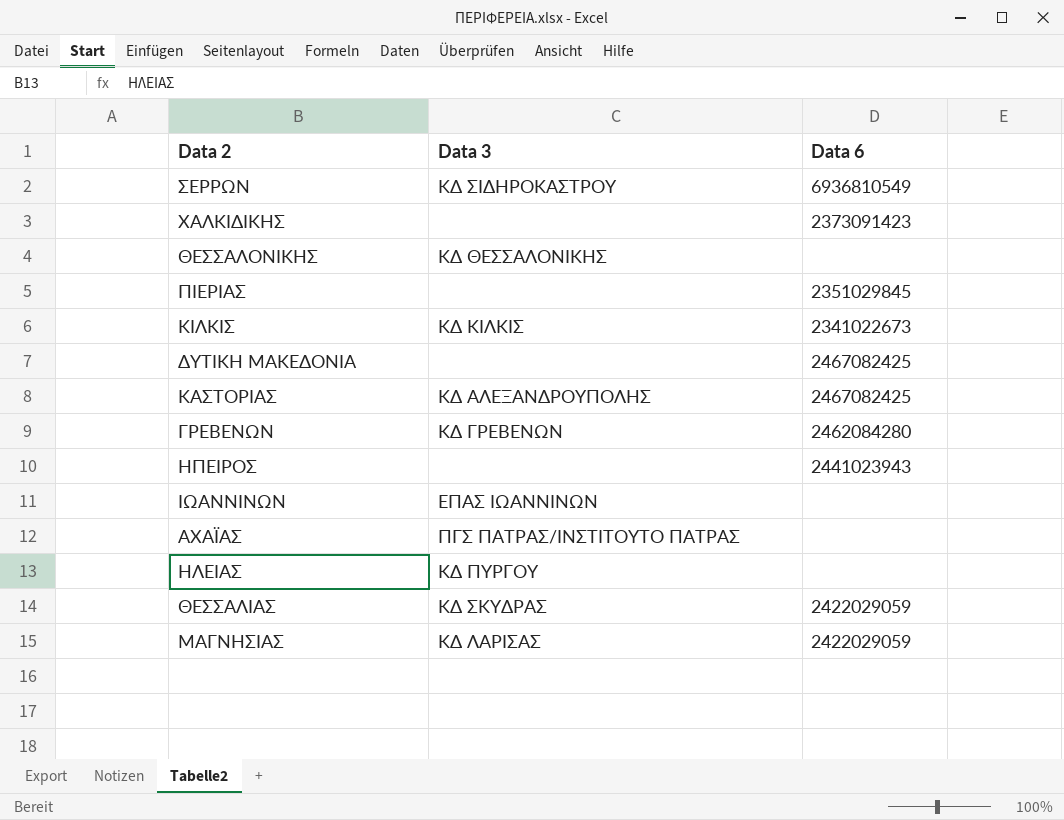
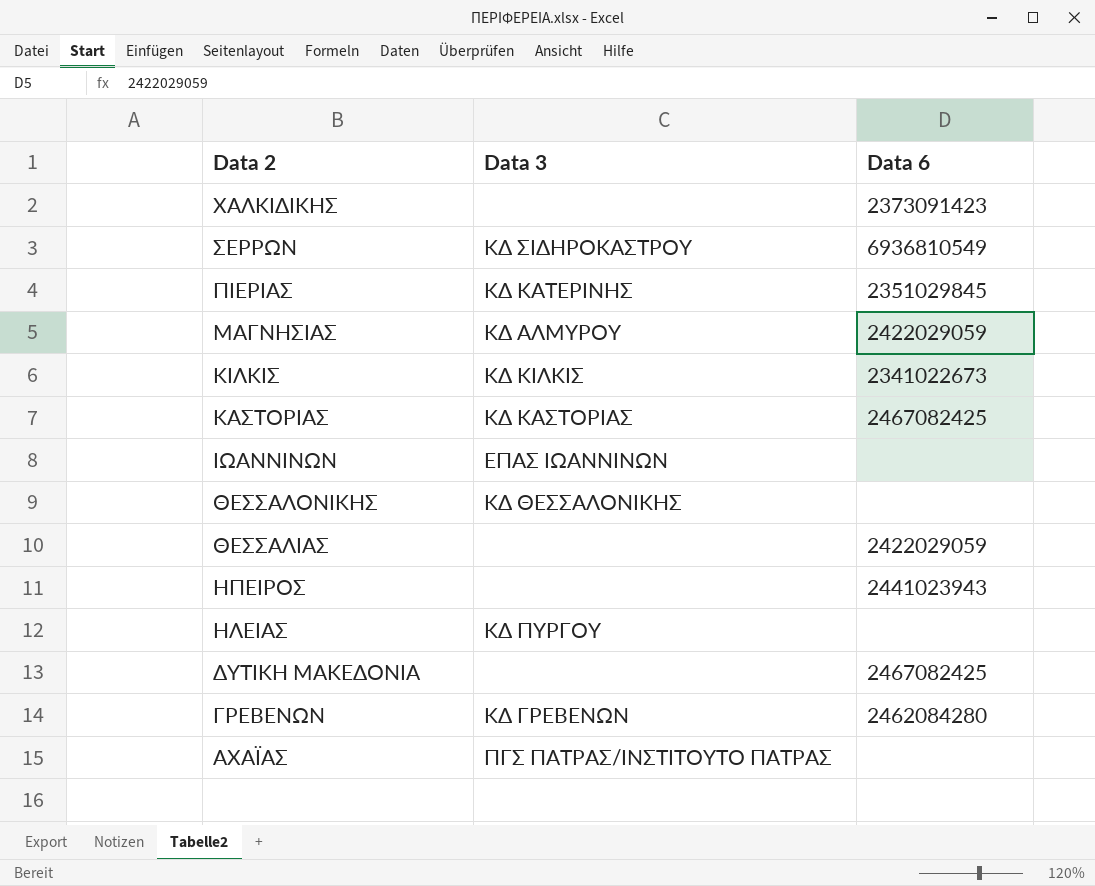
row order: none -> Data 2 descending
ΠΙΕΡΙΑΣ | Data 3: none -> ΚΔ ΚΑΤΕΡΙΝΗΣ
ΜΑΓΝΗΣΙΑΣ | Data 3: ΚΔ ΛΑΡΙΣΑΣ -> ΚΔ ΑΛΜΥΡΟΥ
ΚΑΣΤΟΡΙΑΣ | Data 3: ΚΔ ΑΛΕΞΑΝΔΡΟΥΠΟΛΗΣ -> ΚΔ ΚΑΣΤΟΡΙΑΣ
ΘΕΣΣΑΛΙΑΣ | Data 3: ΚΔ ΣΚΥΔΡΑΣ -> none

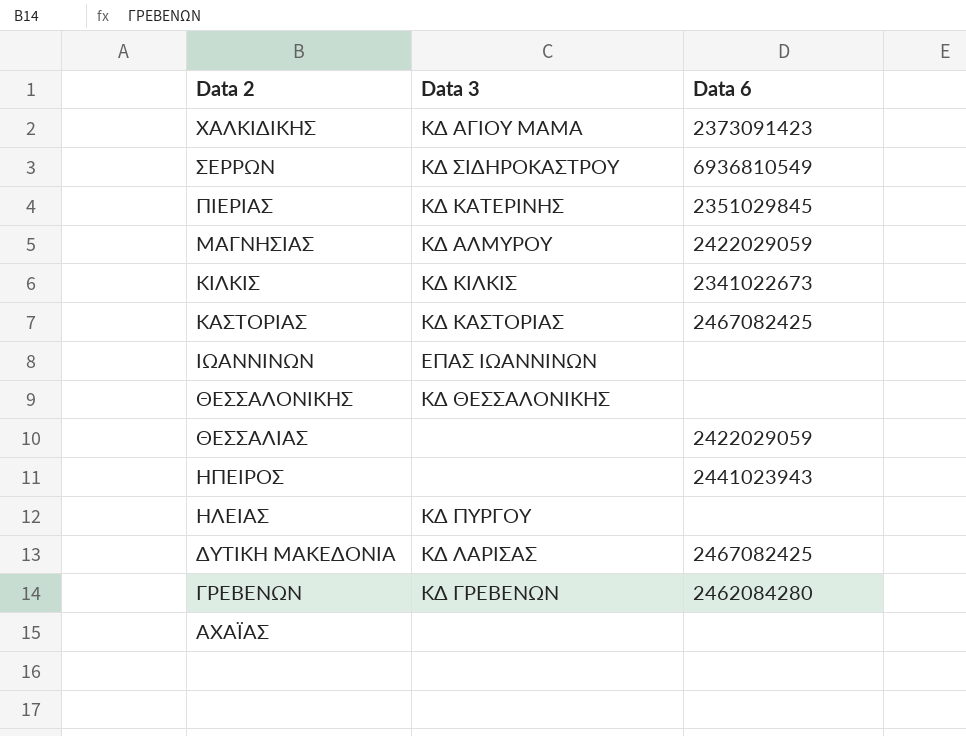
ΧΑΛΚΙΔΙΚΗΣ | Data 3: none -> ΚΔ ΑΓΙΟΥ ΜΑΜΑ
ΔΥΤΙΚΗ ΜΑΚΕΔΟΝΙΑ | Data 3: none -> ΚΔ ΛΑΡΙΣΑΣ
ΑΧΑΪΑΣ | Data 3: ΠΓΣ ΠΑΤΡΑΣ/ΙΝΣΤΙΤΟΥΤΟ ΠΑΤΡΑΣ -> none

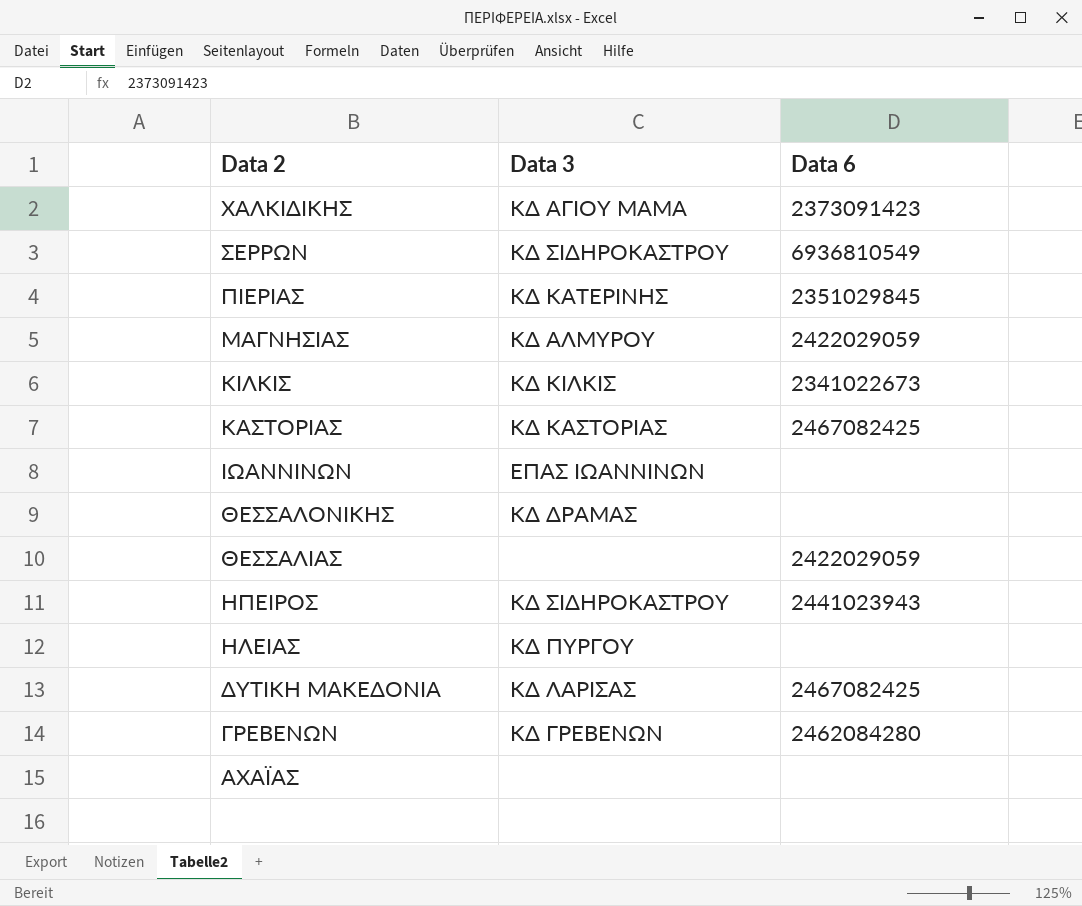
ΘΕΣΣΑΛΟΝΙΚΗΣ | Data 3: ΚΔ ΘΕΣΣΑΛΟΝΙΚΗΣ -> ΚΔ ΔΡΑΜΑΣ
ΗΠΕΙΡΟΣ | Data 3: none -> ΚΔ ΣΙΔΗΡΟΚΑΣΤΡΟΥ

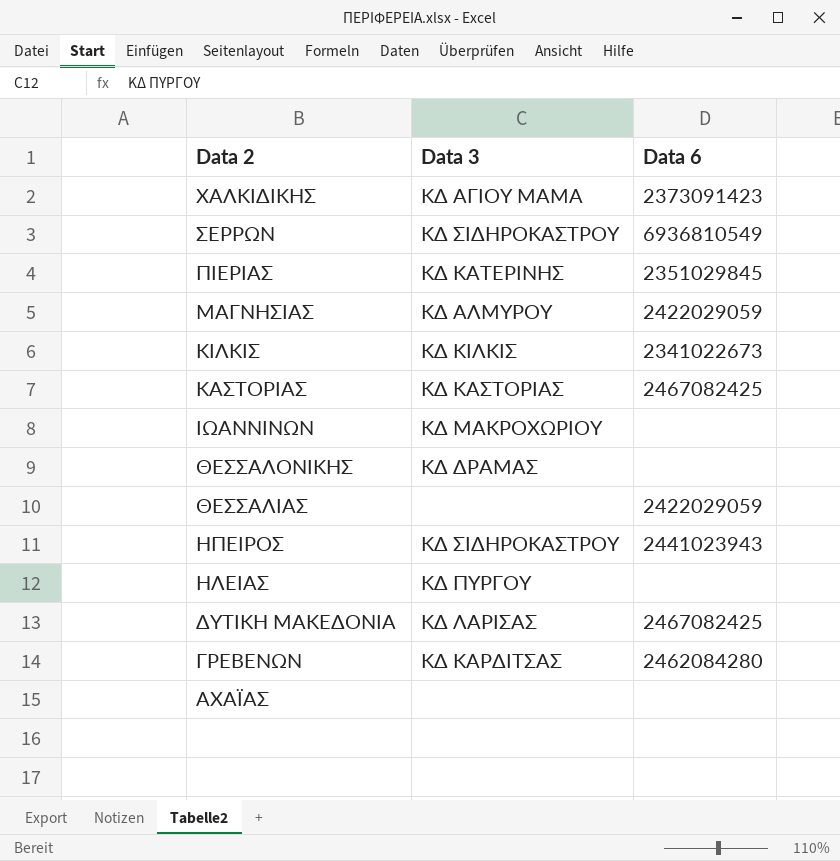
ΙΩΑΝΝΙΝΩΝ | Data 3: ΕΠΑΣ ΙΩΑΝΝΙΝΩΝ -> ΚΔ ΜΑΚΡΟΧΩΡΙΟΥ
ΓΡΕΒΕΝΩΝ | Data 3: ΚΔ ΓΡΕΒΕΝΩΝ -> ΚΔ ΚΑΡΔΙΤΣΑΣ

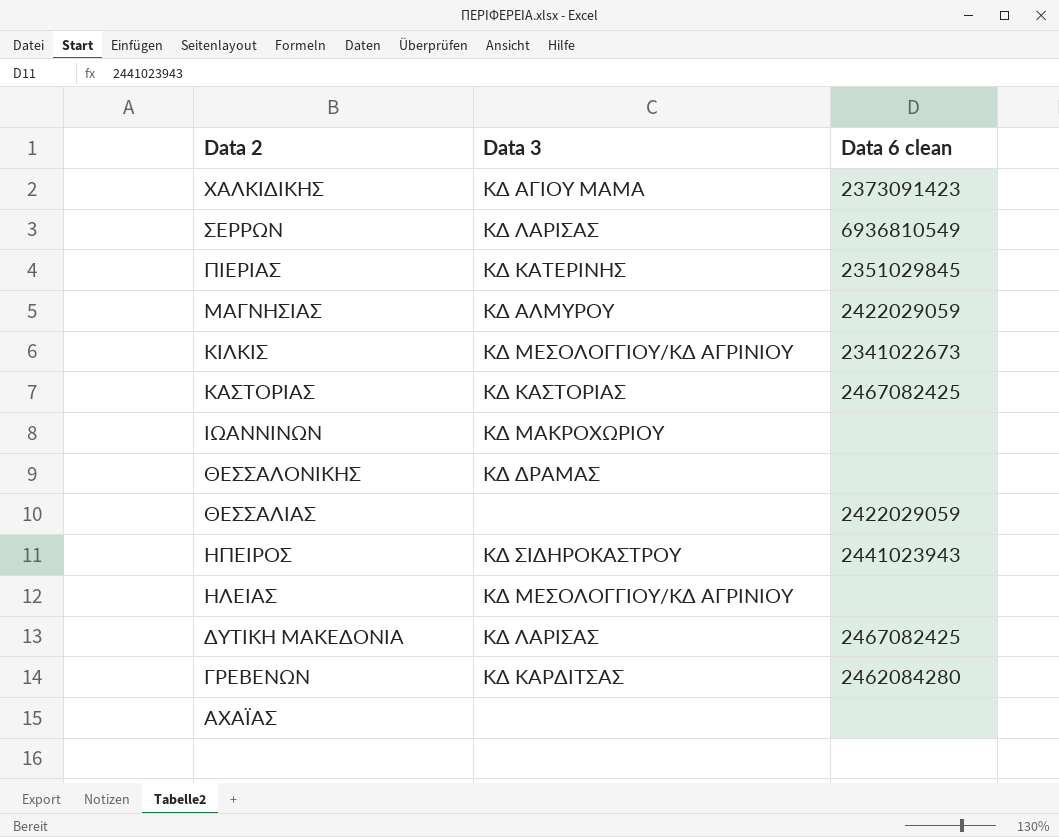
column name: Data 6 -> Data 6 clean
ΣΕΡΡΩΝ | Data 3: ΚΔ ΣΙΔΗΡΟΚΑΣΤΡΟΥ -> ΚΔ ΛΑΡΙΣΑΣ
ΚΙΛΚΙΣ | Data 3: ΚΔ ΚΙΛΚΙΣ -> ΚΔ ΜΕΣΟΛΟΓΓΙΟΥ/ΚΔ ΑΓΡΙΝΙΟΥ
ΗΛΕΙΑΣ | Data 3: ΚΔ ΠΥΡΓΟΥ -> ΚΔ ΜΕΣΟΛΟΓΓΙΟΥ/ΚΔ ΑΓΡΙΝΙΟΥ

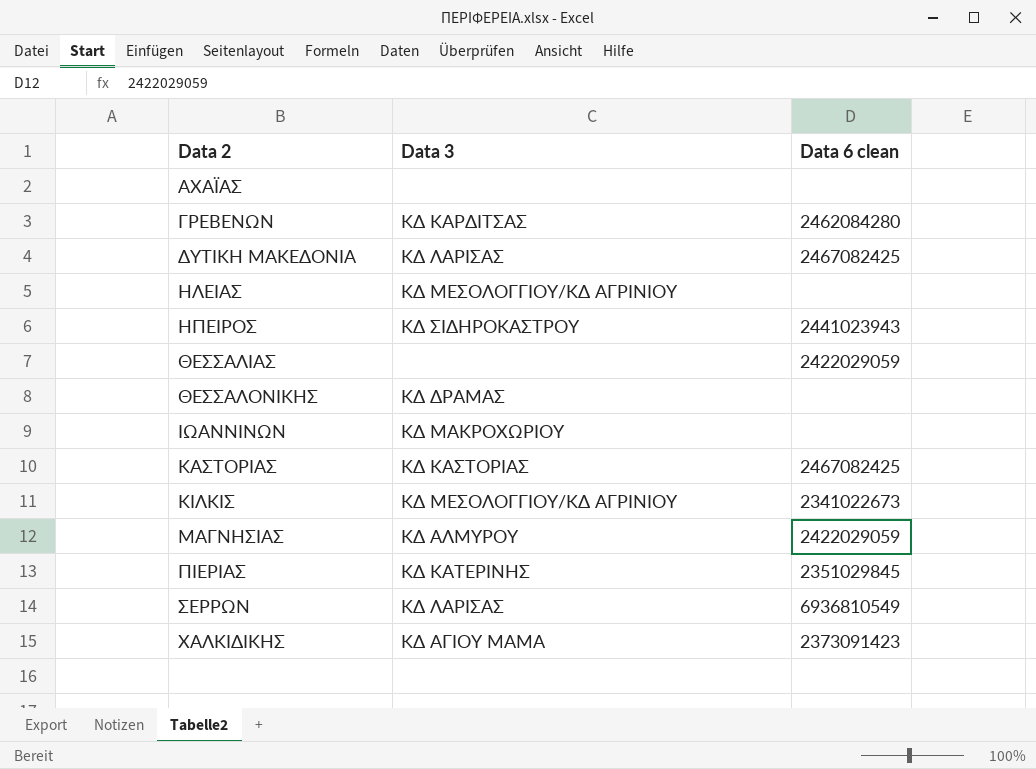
row order: Data 2 descending -> Data 2 ascending

